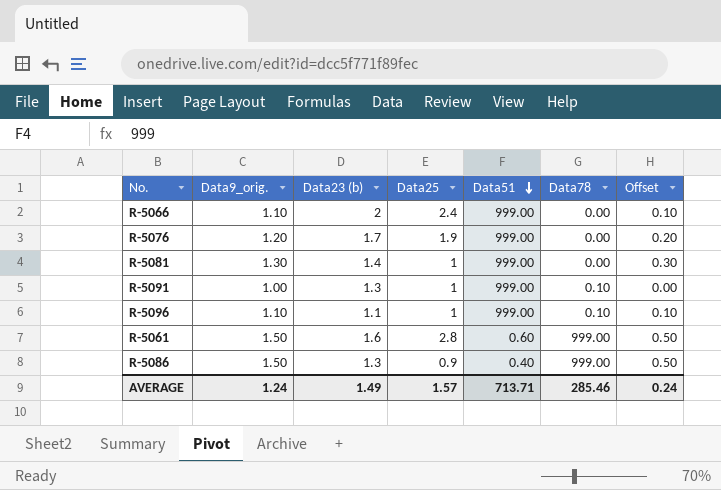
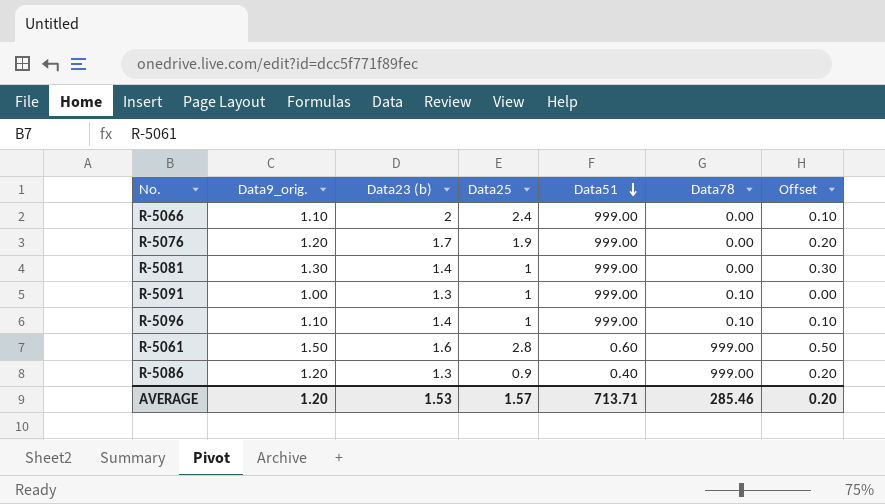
R-5096 | Data23 (b): 1.1 -> 1.4
R-5086 | Data9_orig.: 1.50 -> 1.20
R-5086 | Offset: 0.50 -> 0.20
AVERAGE | Data9_orig.: 1.24 -> 1.20
AVERAGE | Data23 (b): 1.49 -> 1.53
AVERAGE | Offset: 0.24 -> 0.20

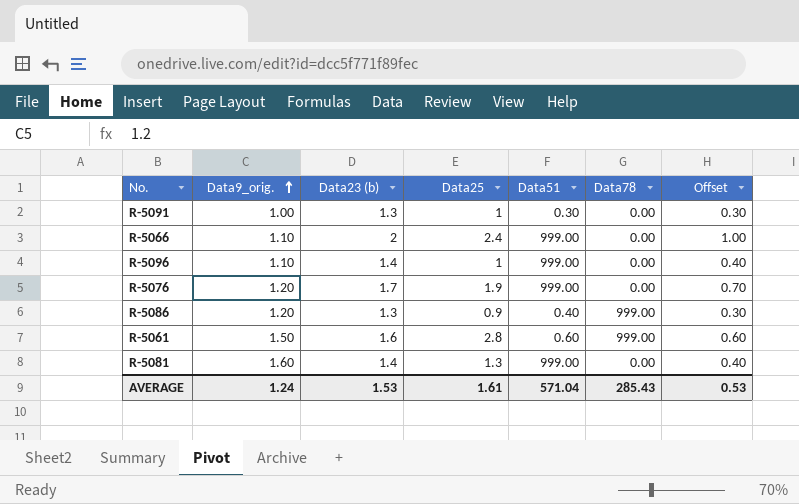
row order: Data51 descending -> Data9_orig. ascending
column Offset | formula: [Data9_orig.] - 1 -> [Data23 (b)] - 1
R-5091 | Data51: 999.00 -> 0.30
R-5091 | Data78: 0.10 -> 0.00
R-5096 | Data78: 0.10 -> 0.00
R-5081 | Data9_orig.: 1.30 -> 1.60
R-5081 | Data25: 1 -> 1.3
AVERAGE | Data9_orig.: 1.20 -> 1.24
AVERAGE | Data25: 1.57 -> 1.61
AVERAGE | Data51: 713.71 -> 571.04
AVERAGE | Data78: 285.46 -> 285.43
AVERAGE | Offset: 0.20 -> 0.53

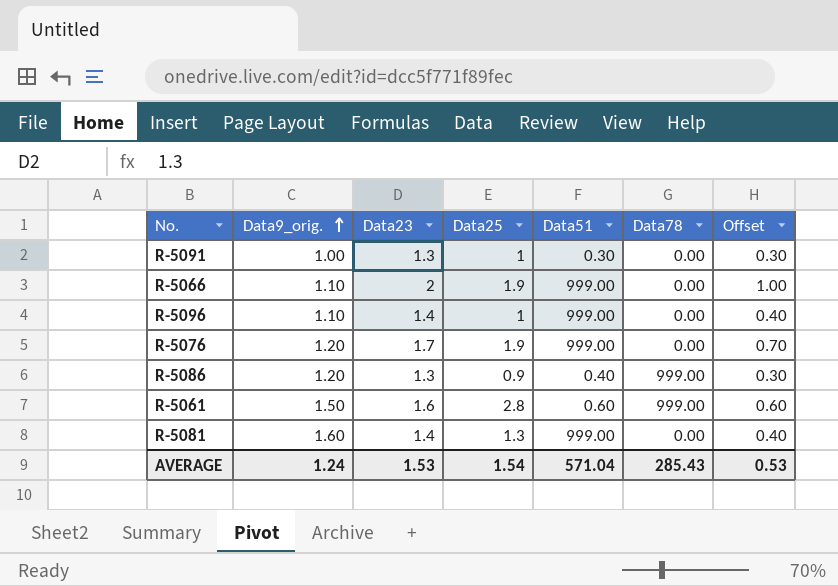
column name: Data23 (b) -> Data23
R-5066 | Data25: 2.4 -> 1.9
AVERAGE | Data25: 1.61 -> 1.54

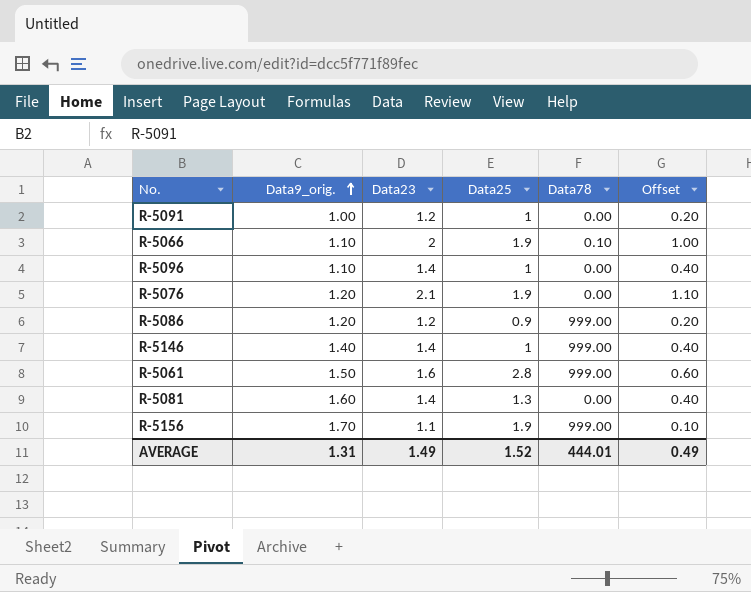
column Data51 | position: 5 -> none
R-5091 | Data23: 1.3 -> 1.2
R-5091 | Offset: 0.30 -> 0.20
R-5066 | Data78: 0.00 -> 0.10
R-5076 | Data23: 1.7 -> 2.1
R-5076 | Offset: 0.70 -> 1.10
R-5086 | Data23: 1.3 -> 1.2
R-5086 | Offset: 0.30 -> 0.20
row R-5146: none -> 1.40 | 1.4 | 1 | 999.00 | 0.40
row R-5156: none -> 1.70 | 1.1 | 1.9 | 999.00 | 0.10
AVERAGE | Data9_orig.: 1.24 -> 1.31
AVERAGE | Data23: 1.53 -> 1.49
AVERAGE | Data25: 1.54 -> 1.52
AVERAGE | Data78: 285.43 -> 444.01
AVERAGE | Offset: 0.53 -> 0.49

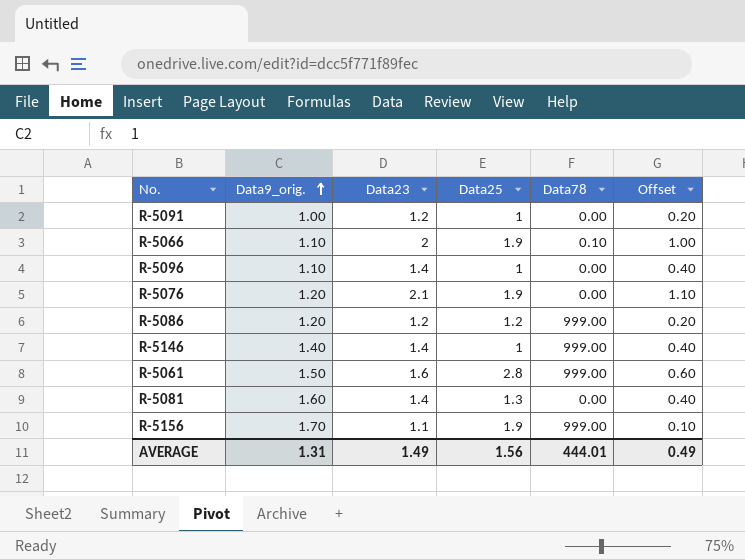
R-5086 | Data25: 0.9 -> 1.2
AVERAGE | Data25: 1.52 -> 1.56

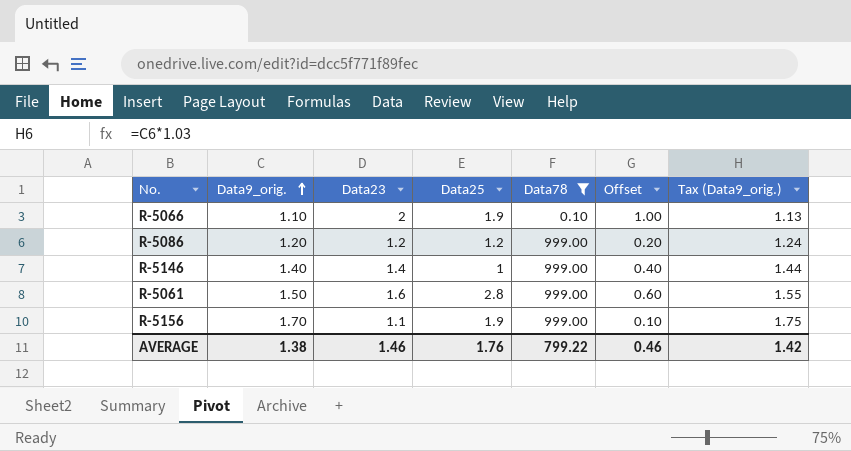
filter: none -> Data78 != 0.00
column Tax (Data9_orig.) | formula: none -> [Data9_orig.] * 1.03
AVERAGE | Data9_orig.: 1.31 -> 1.38
AVERAGE | Data23: 1.49 -> 1.46
AVERAGE | Data25: 1.56 -> 1.76
AVERAGE | Data78: 444.01 -> 799.22
AVERAGE | Offset: 0.49 -> 0.46

